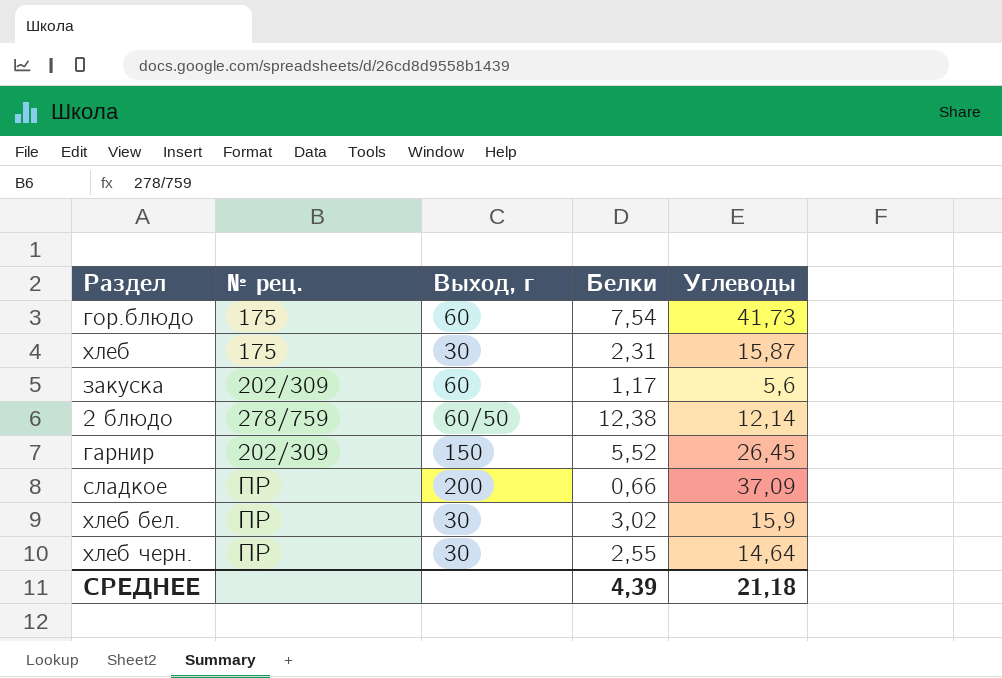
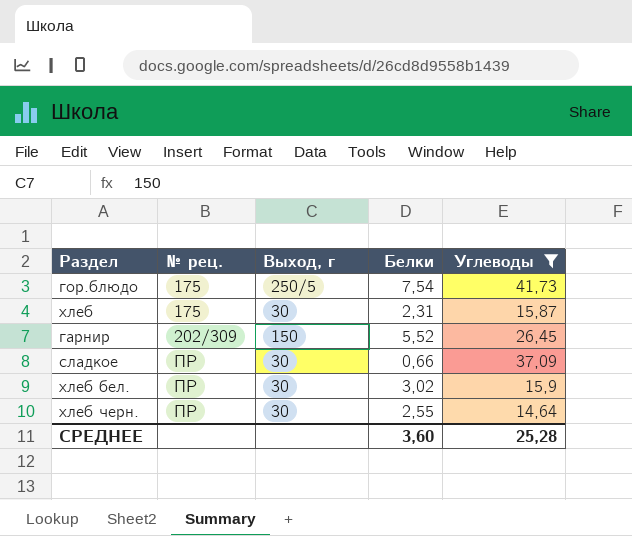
filter: none -> Углеводы >= 14,64
гор.блюдо | Выход, г: 60 -> 250/5
сладкое | Выход, г: 200 -> 30
СРЕДНЕЕ | Белки: 4,39 -> 3,60
СРЕДНЕЕ | Углеводы: 21,18 -> 25,28

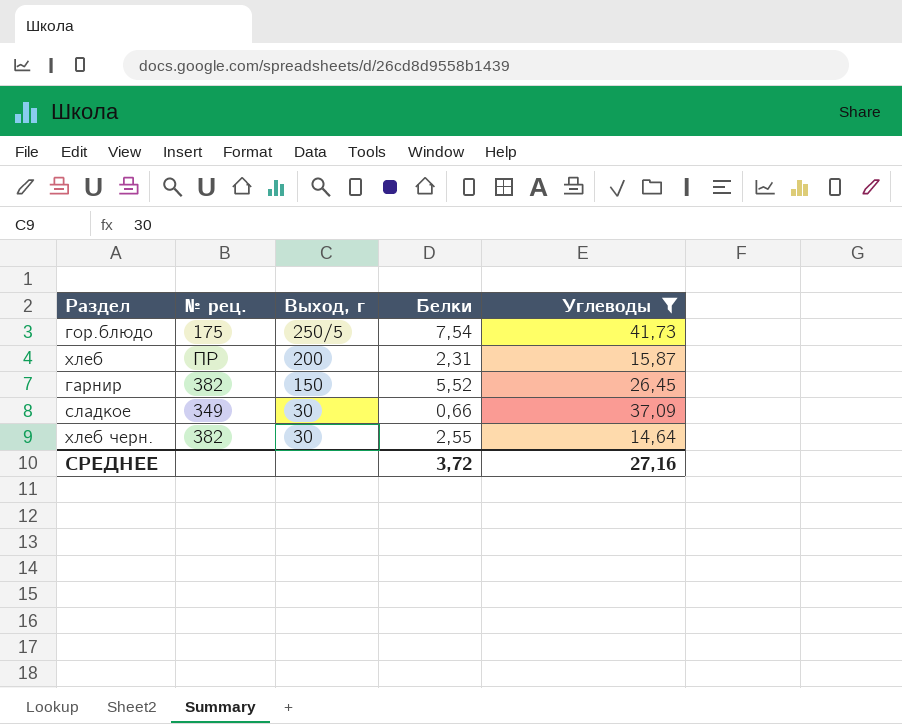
row хлеб бел.: ПР | 30 | 3,02 | 15,9 -> none
хлеб | № рец.: 175 -> ПР
хлеб | Выход, г: 30 -> 200
гарнир | № рец.: 202/309 -> 382
сладкое | № рец.: ПР -> 349
хлеб черн. | № рец.: ПР -> 382
СРЕДНЕЕ | Белки: 3,60 -> 3,72
СРЕДНЕЕ | Углеводы: 25,28 -> 27,16

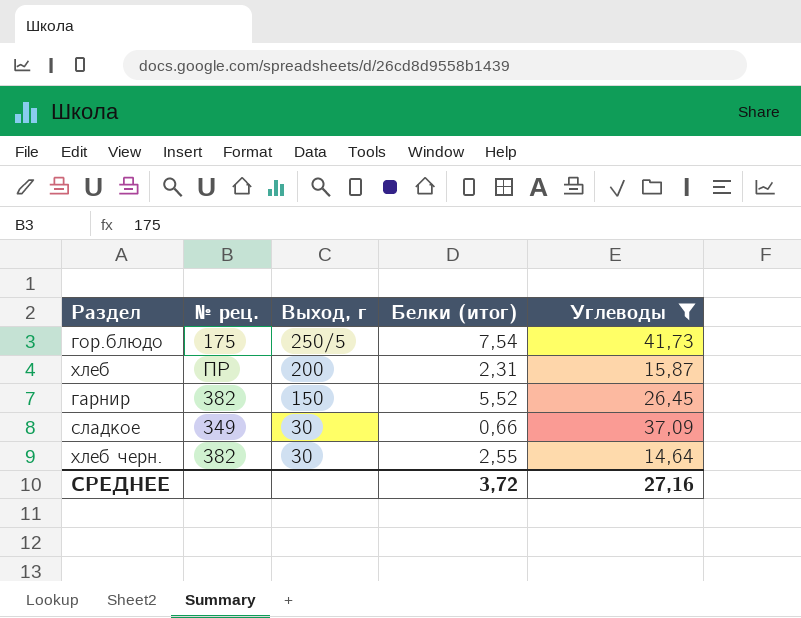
column name: Белки -> Белки (итог)

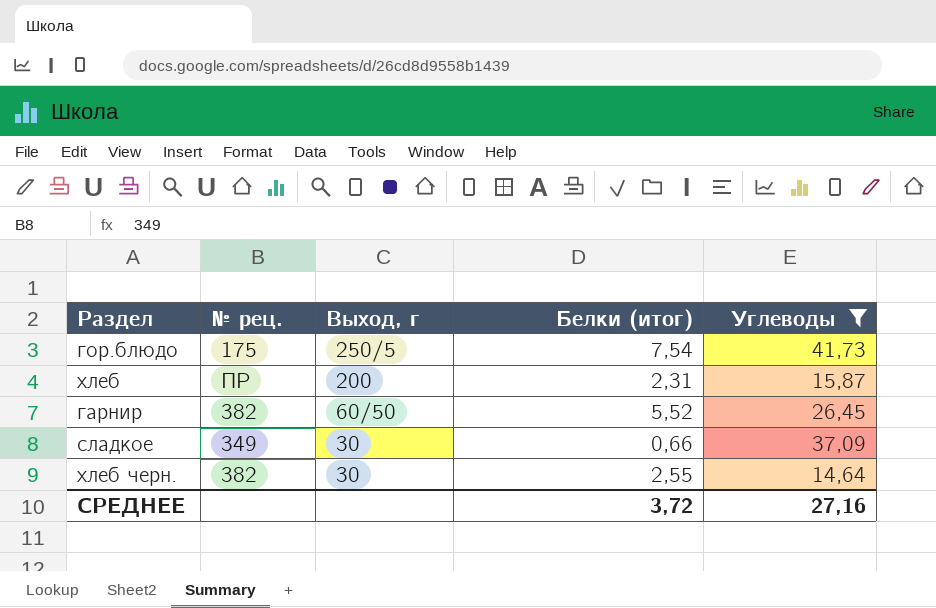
гарнир | Выход, г: 150 -> 60/50

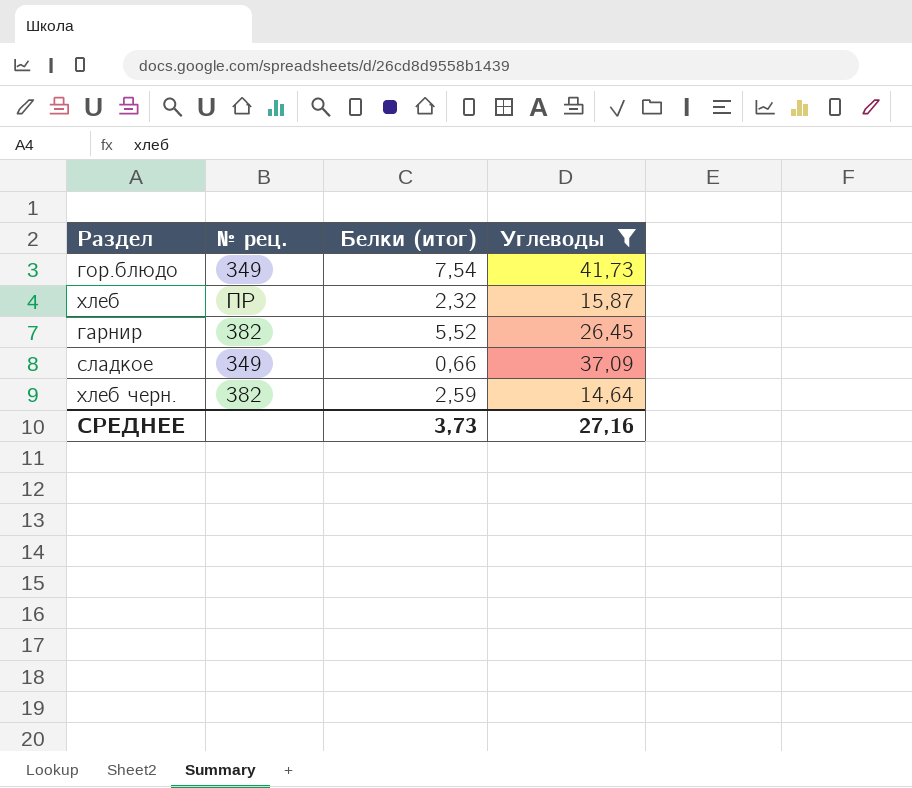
column Выход, г | position: 3 -> none
гор.блюдо | № рец.: 175 -> 349
хлеб | Белки (итог): 2,31 -> 2,32
хлеб черн. | Белки (итог): 2,55 -> 2,59
СРЕДНЕЕ | Белки (итог): 3,72 -> 3,73

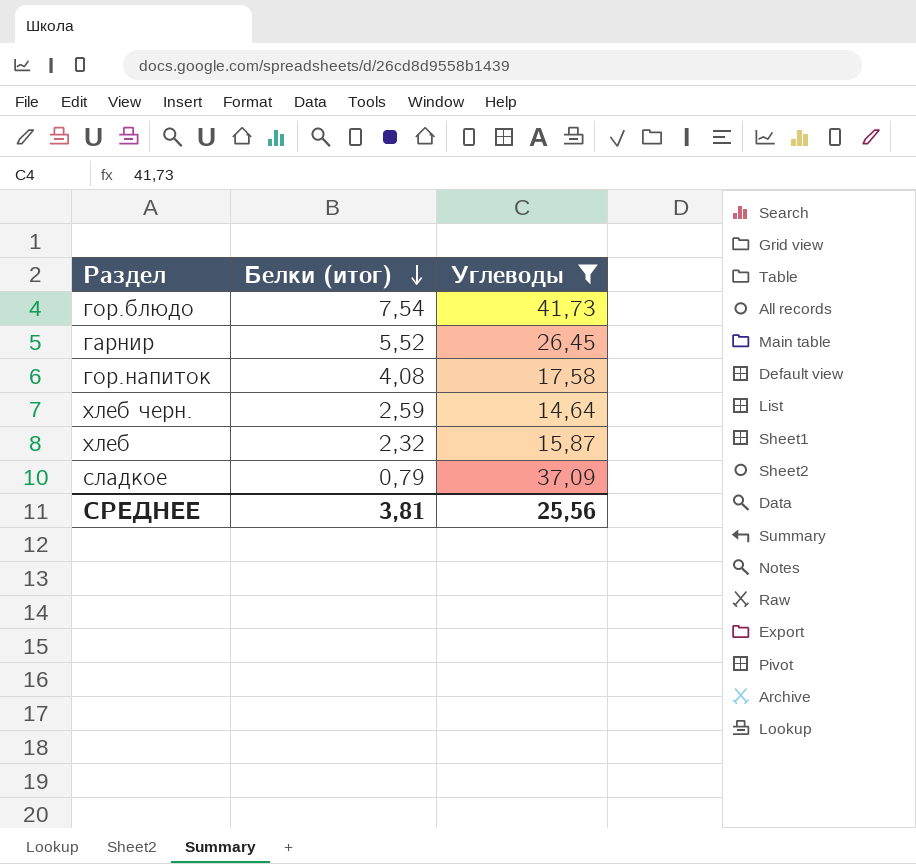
row order: none -> Белки (итог) descending
column № рец. | position: 2 -> none
row гор.напиток: none -> 4,08 | 17,58
сладкое | Белки (итог): 0,66 -> 0,79
СРЕДНЕЕ | Белки (итог): 3,73 -> 3,81
СРЕДНЕЕ | Углеводы: 27,16 -> 25,56

